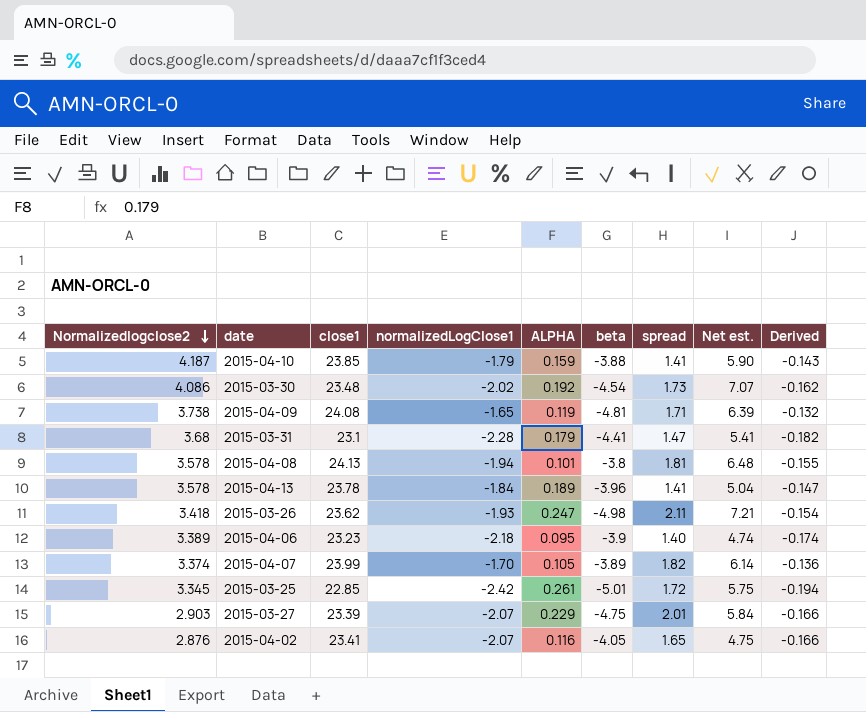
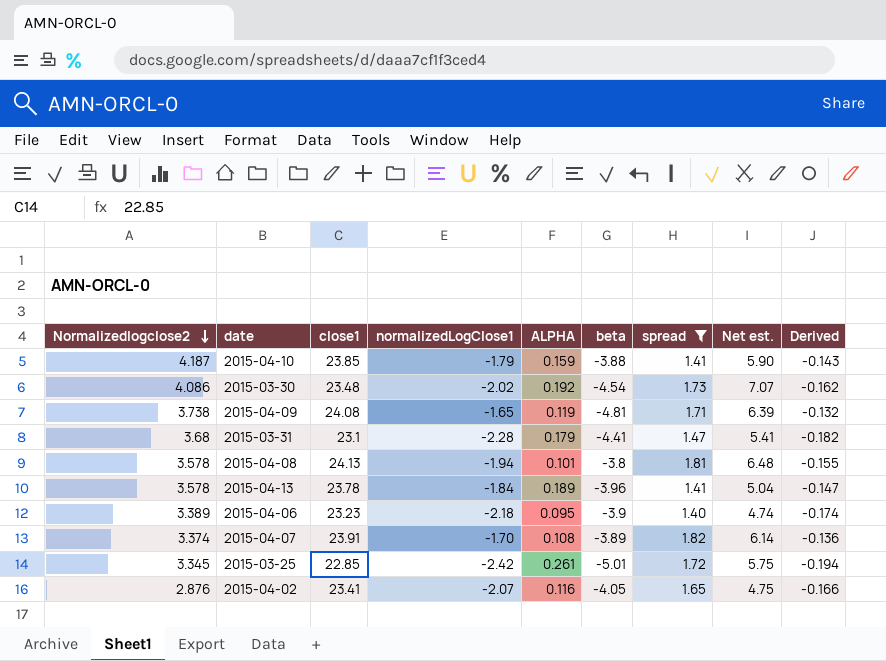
filter: none -> spread <= 1.82
2015-04-07 | close1: 23.99 -> 23.91
2015-04-07 | ALPHA: 0.105 -> 0.108

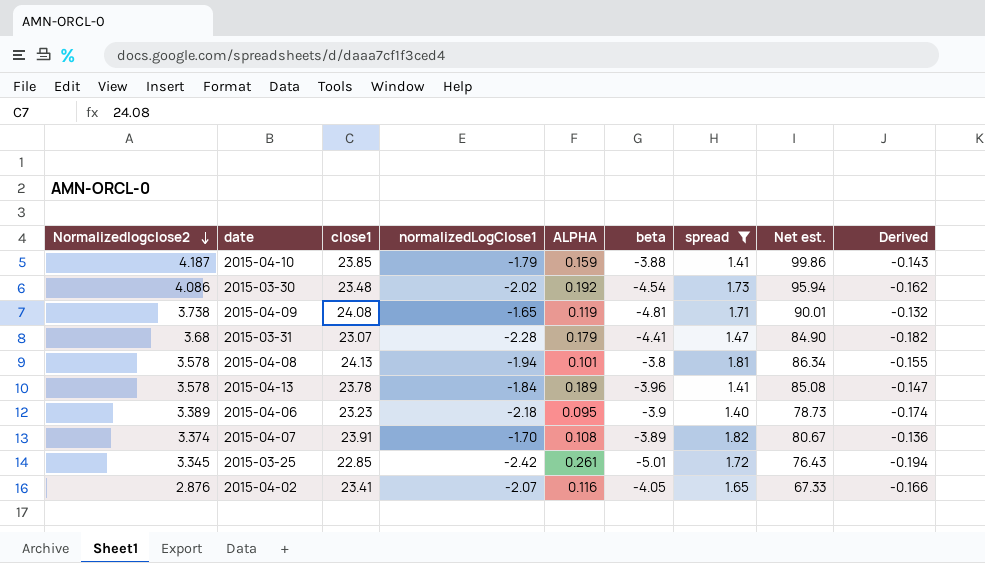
column Net est. | formula: [Normalizedlogclose2] * [spread] -> [Normalizedlogclose2] * [close1]
2015-03-31 | close1: 23.1 -> 23.07

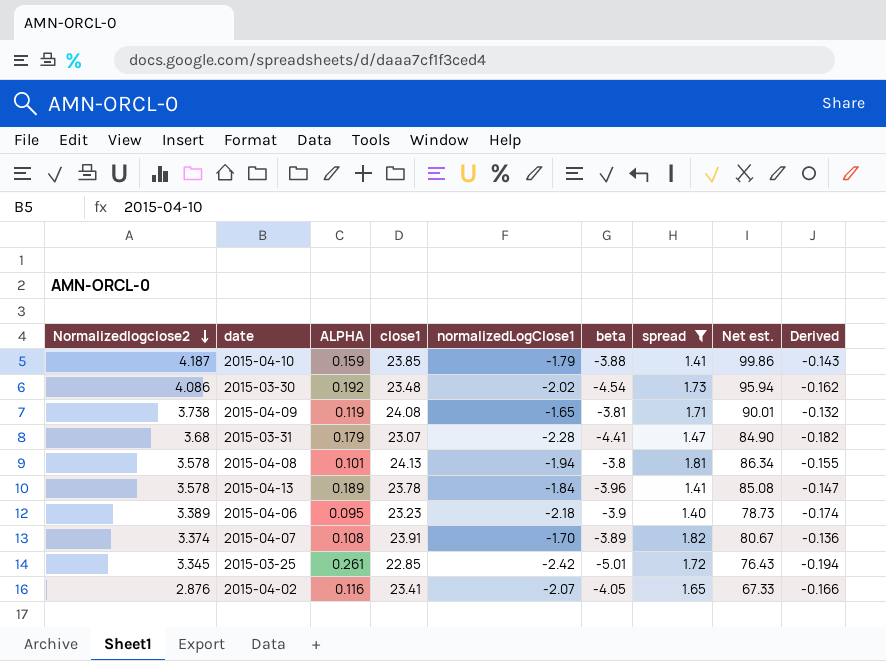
column ALPHA | position: 5 -> 3
2015-04-09 | beta: -4.81 -> -3.81

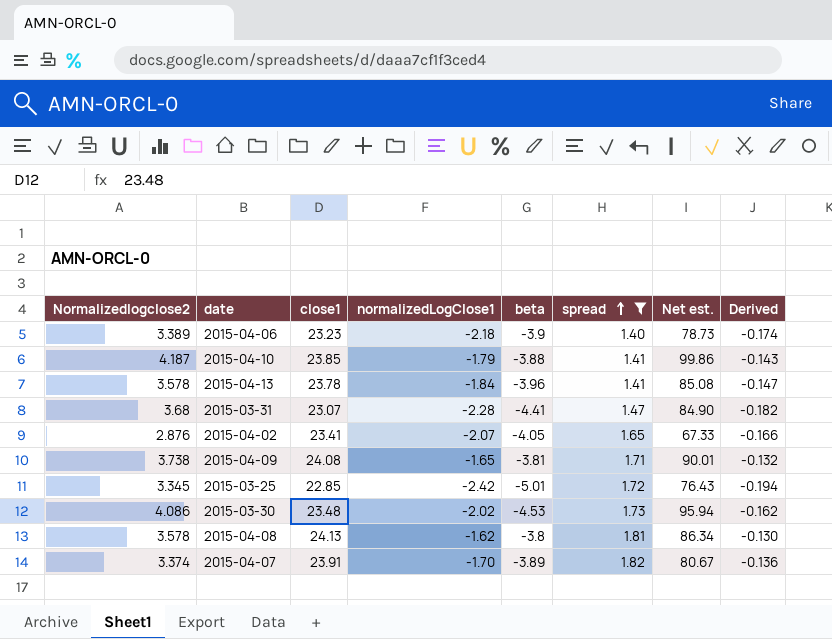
row order: Normalizedlogclose2 descending -> spread ascending
column ALPHA | position: 3 -> none
2015-03-30 | beta: -4.54 -> -4.53
2015-04-08 | normalizedLogClose1: -1.94 -> -1.62
2015-04-08 | Derived: -0.155 -> -0.130

